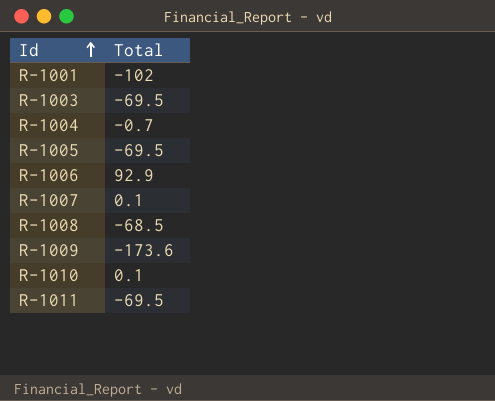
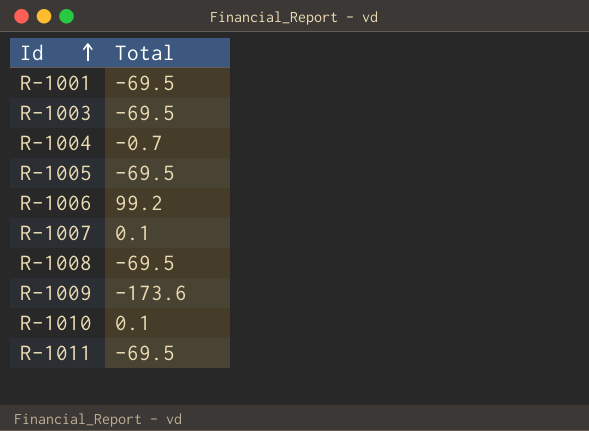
R-1001 | Total: -102 -> -69.5
R-1006 | Total: 92.9 -> 99.2
R-1008 | Total: -68.5 -> -69.5

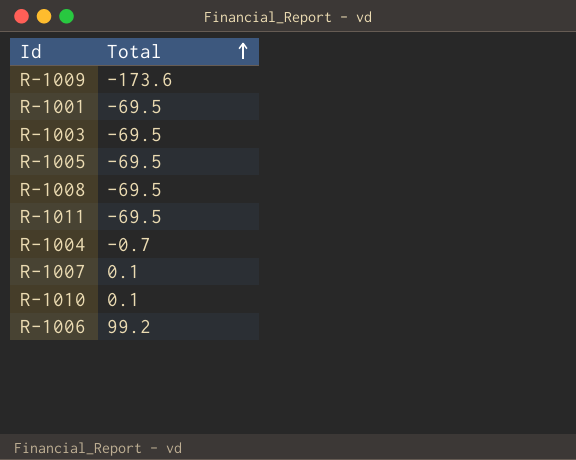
row order: Id ascending -> Total ascending

